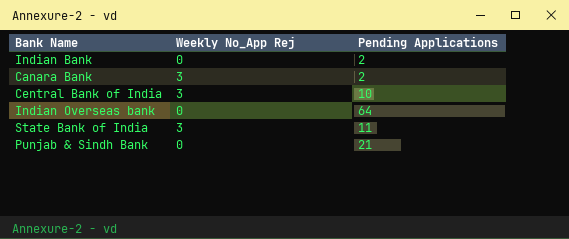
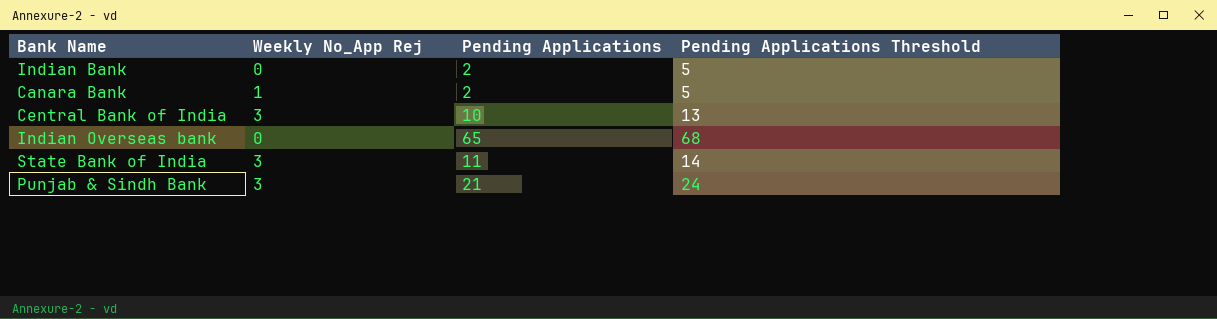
column Pending Applications Threshold | formula: none -> [Pending Applications] + 3
Canara Bank | Weekly No_App Rej: 3 -> 1
Indian Overseas bank | Pending Applications: 64 -> 65
Punjab & Sindh Bank | Weekly No_App Rej: 0 -> 3

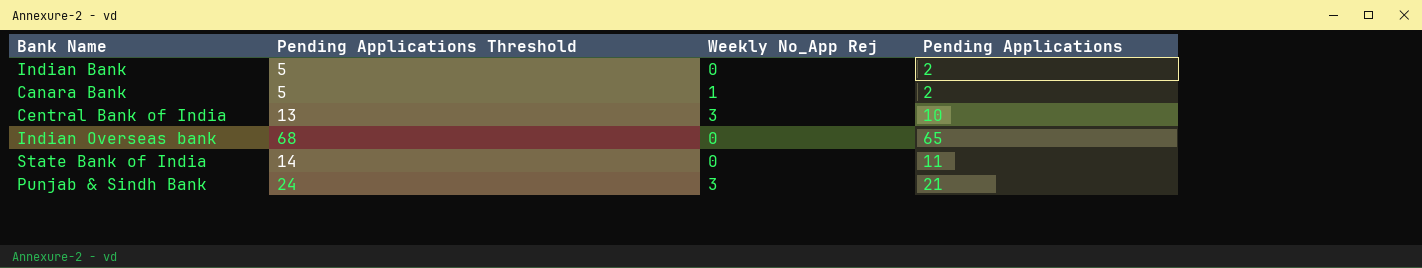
column Pending Applications Threshold | position: 4 -> 2
State Bank of India | Weekly No_App Rej: 3 -> 0

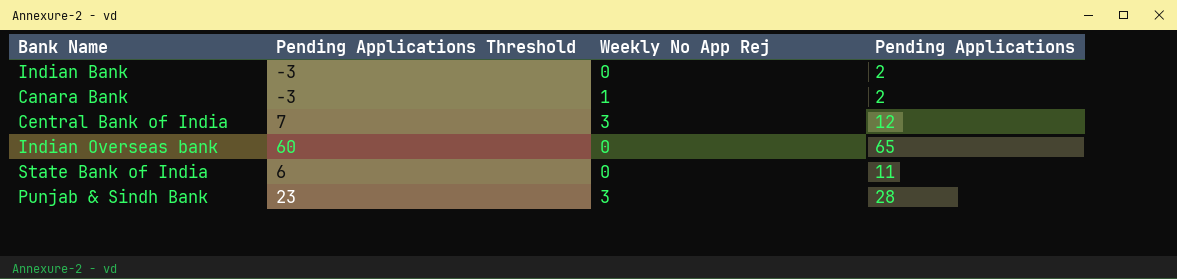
column Pending Applications Threshold | formula: [Pending Applications] + 3 -> [Pending Applications] - 5
column name: Weekly No_App Rej -> Weekly No App Rej
Central Bank of India | Pending Applications: 10 -> 12
Punjab & Sindh Bank | Pending Applications: 21 -> 28

